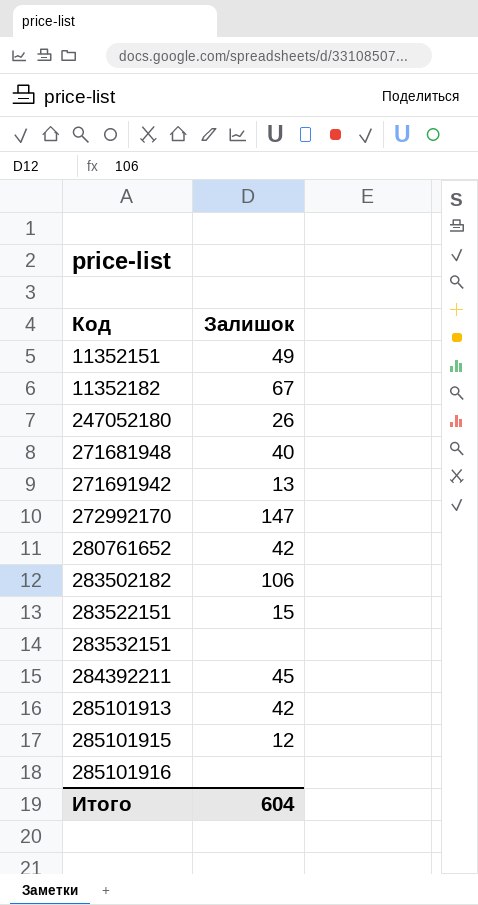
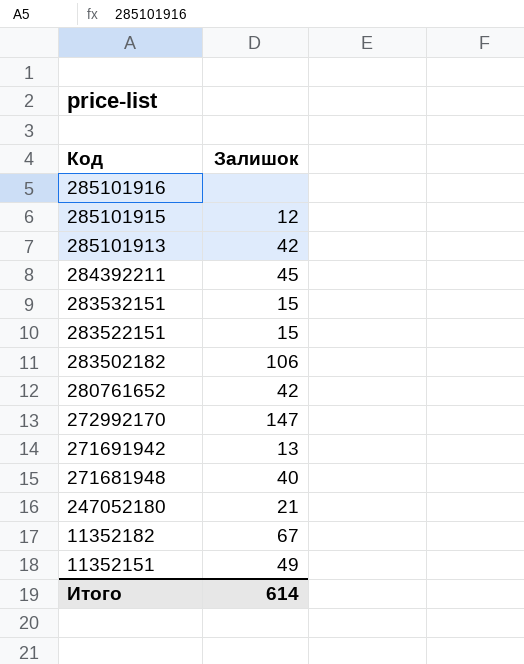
row order: Код ascending -> Код descending
283532151 | Залишок: none -> 15
247052180 | Залишок: 26 -> 21
Итого | Залишок: 604 -> 614

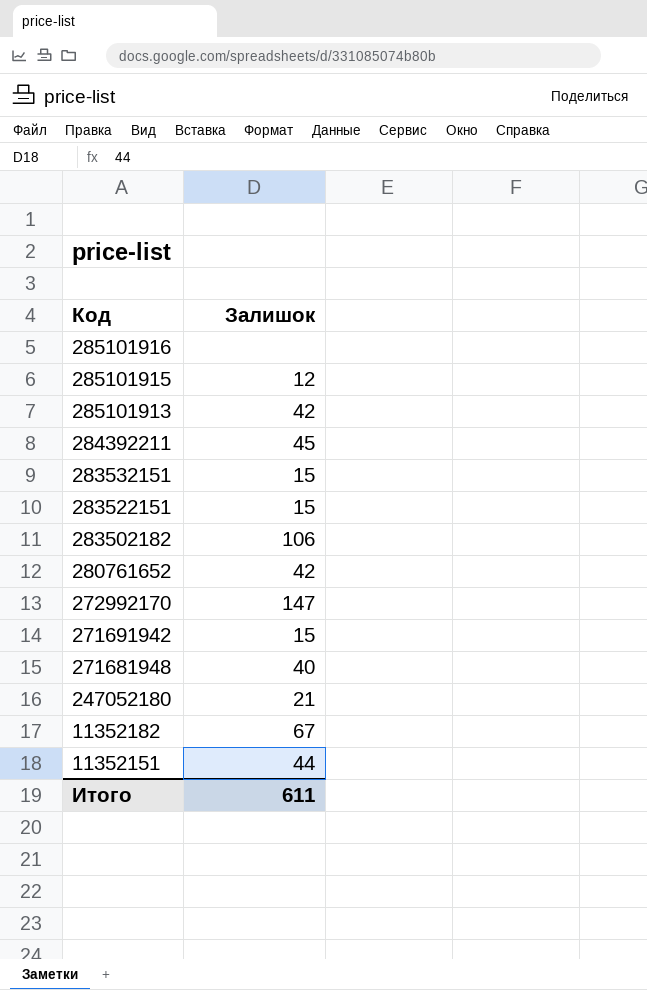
271691942 | Залишок: 13 -> 15
11352151 | Залишок: 49 -> 44
Итого | Залишок: 614 -> 611

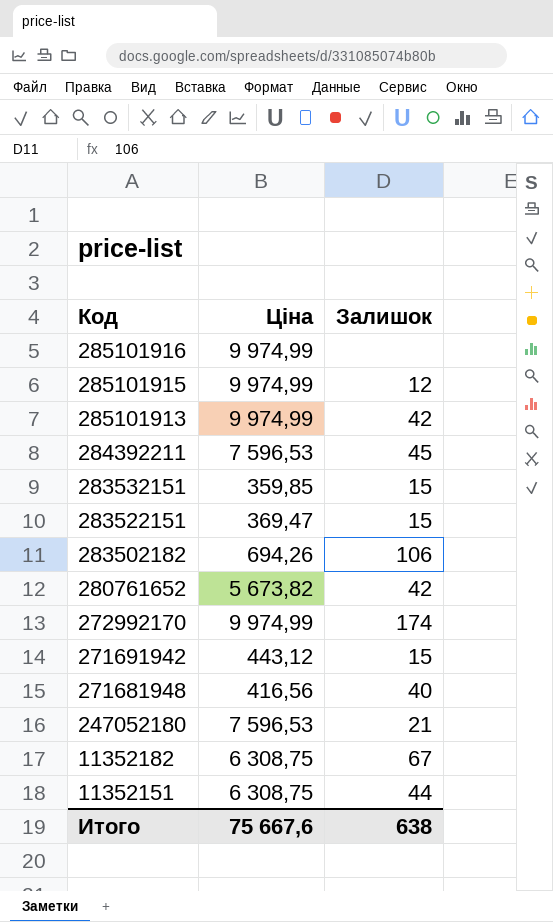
column Ціна | position: none -> 2
272992170 | Залишок: 147 -> 174
Итого | Залишок: 611 -> 638

